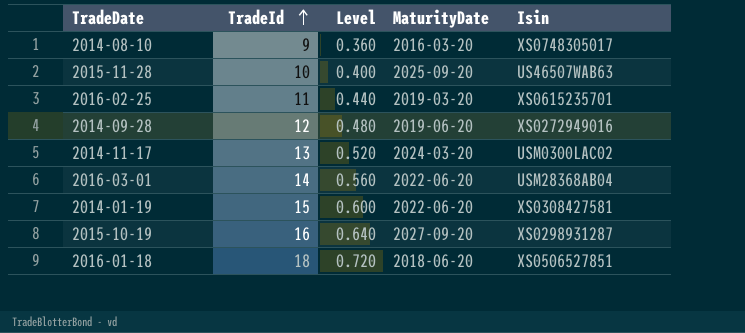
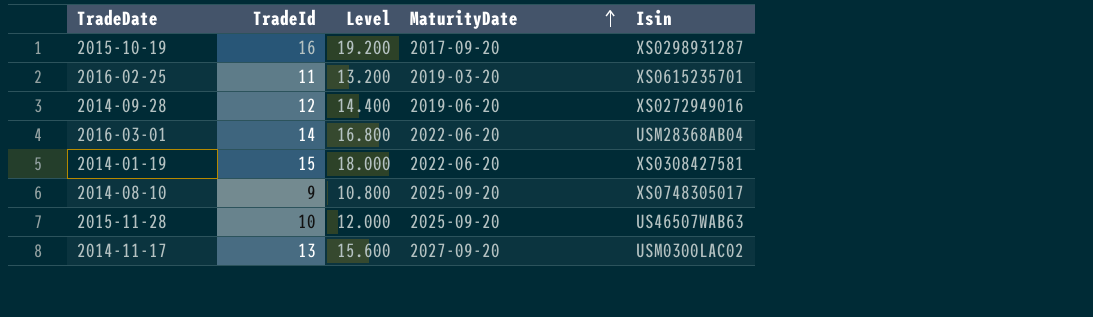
row order: TradeId ascending -> MaturityDate ascending
column Level | formula: [TradeId] * 0.04 -> [TradeId] * 1.2
row 2016-01-18: 18 | 0.720 | 2018-06-20 | XS0506527851 -> none
2015-10-19 | MaturityDate: 2027-09-20 -> 2017-09-20
2014-08-10 | MaturityDate: 2016-03-20 -> 2025-09-20
2014-11-17 | MaturityDate: 2024-03-20 -> 2027-09-20

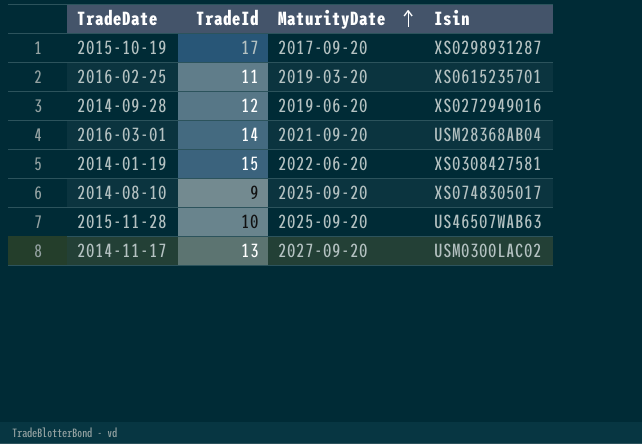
column Level | formula: [TradeId] * 1.2 -> none
2015-10-19 | TradeId: 16 -> 17
2016-03-01 | MaturityDate: 2022-06-20 -> 2021-09-20

